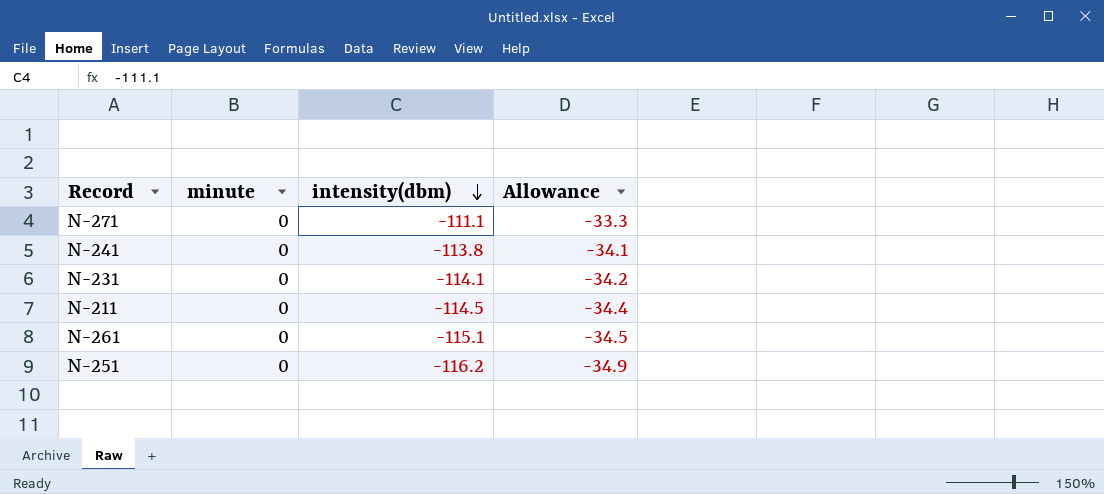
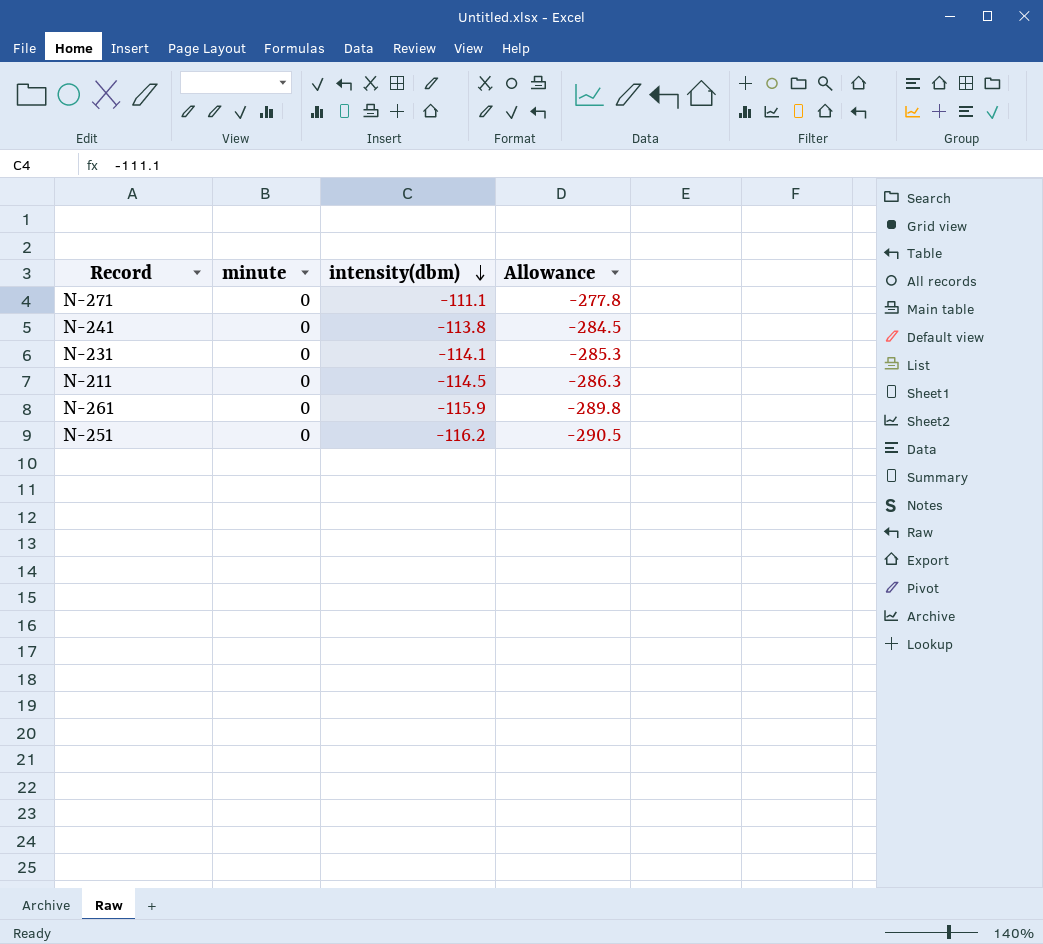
column Allowance | formula: [intensity(dbm)] * 0.3 -> [intensity(dbm)] * 2.5
N-261 | intensity(dbm): -115.1 -> -115.9

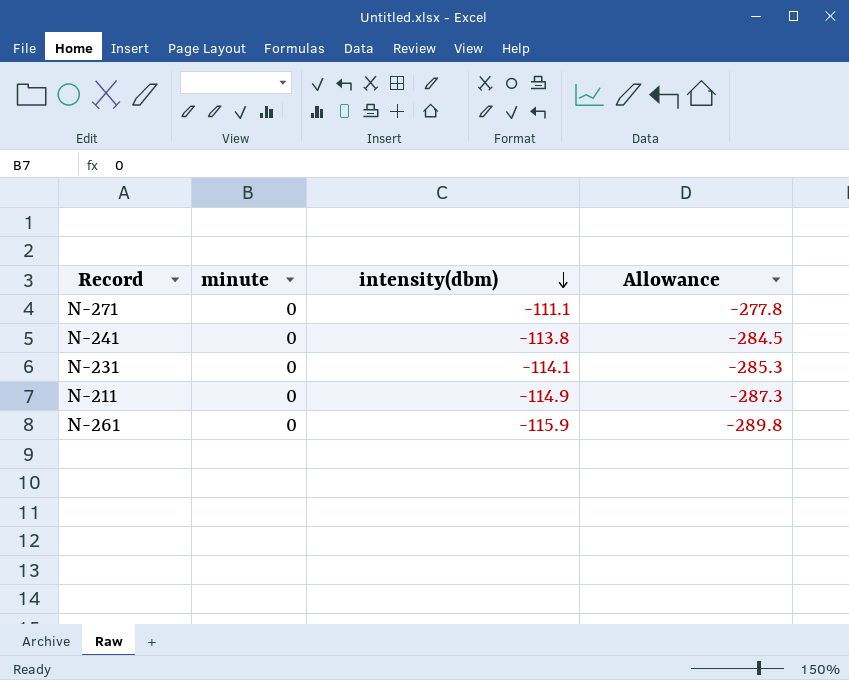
row N-251: 0 | -116.2 | -290.5 -> none
N-211 | intensity(dbm): -114.5 -> -114.9
N-211 | Allowance: -286.3 -> -287.3

